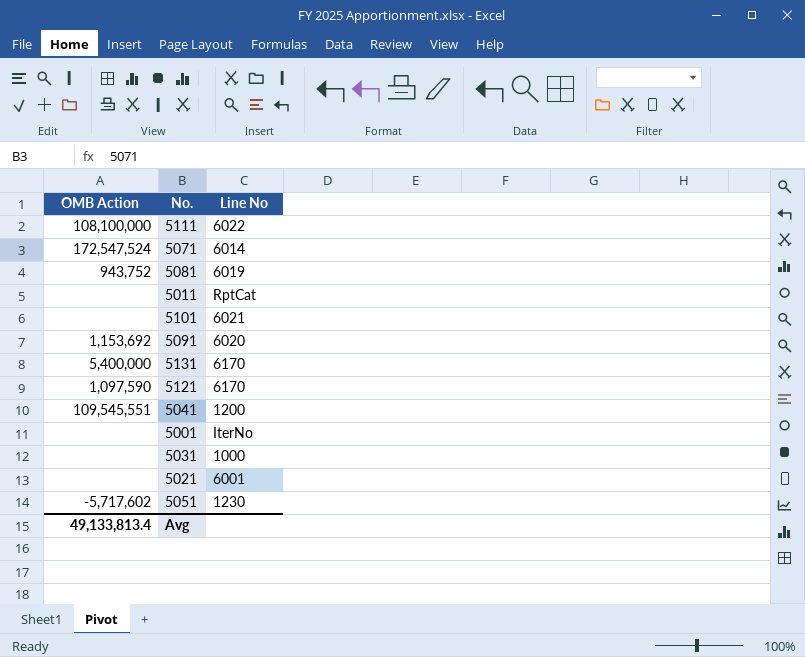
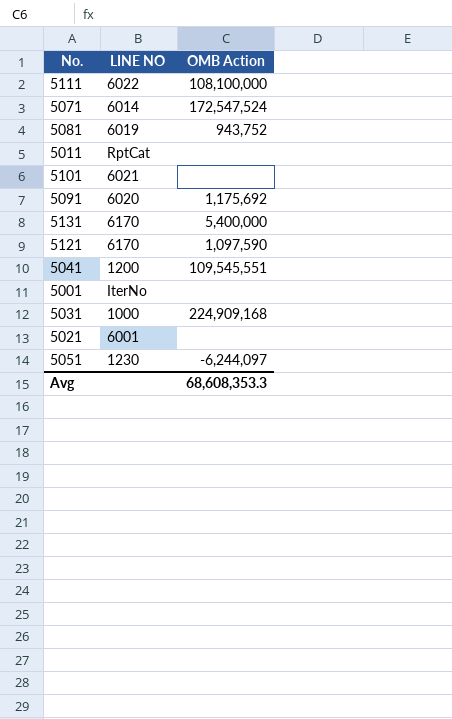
column name: Line No -> LINE NO
column OMB Action | position: 1 -> 3
5091 | OMB Action: 1,153,692 -> 1,175,692
5031 | OMB Action: none -> 224,909,168
5051 | OMB Action: -5,717,602 -> -6,244,097
Avg | OMB Action: 49,133,813.4 -> 68,608,353.3

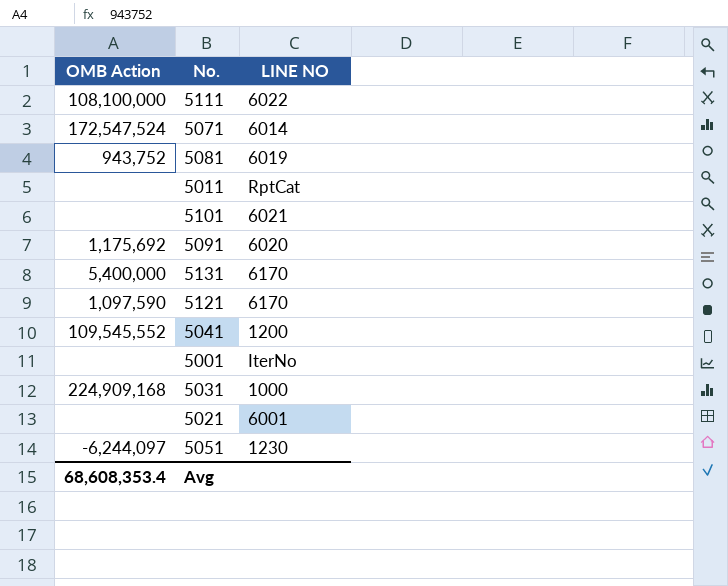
column OMB Action | position: 3 -> 1
5041 | OMB Action: 109,545,551 -> 109,545,552
Avg | OMB Action: 68,608,353.3 -> 68,608,353.4

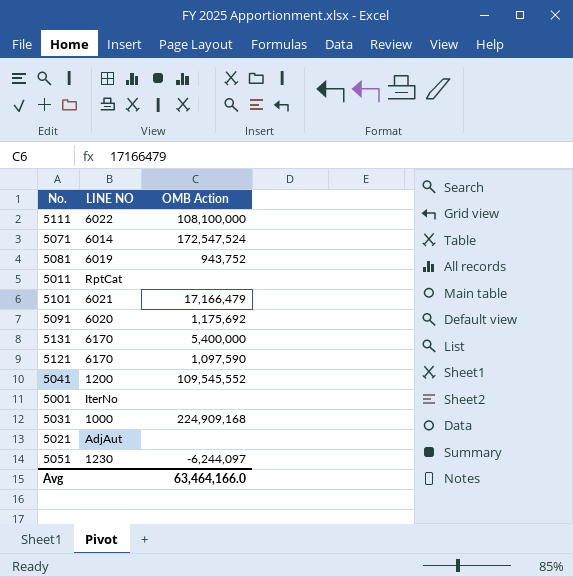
column OMB Action | position: 1 -> 3
5101 | OMB Action: none -> 17,166,479
5021 | LINE NO: 6001 -> AdjAut
Avg | OMB Action: 68,608,353.4 -> 63,464,166.0

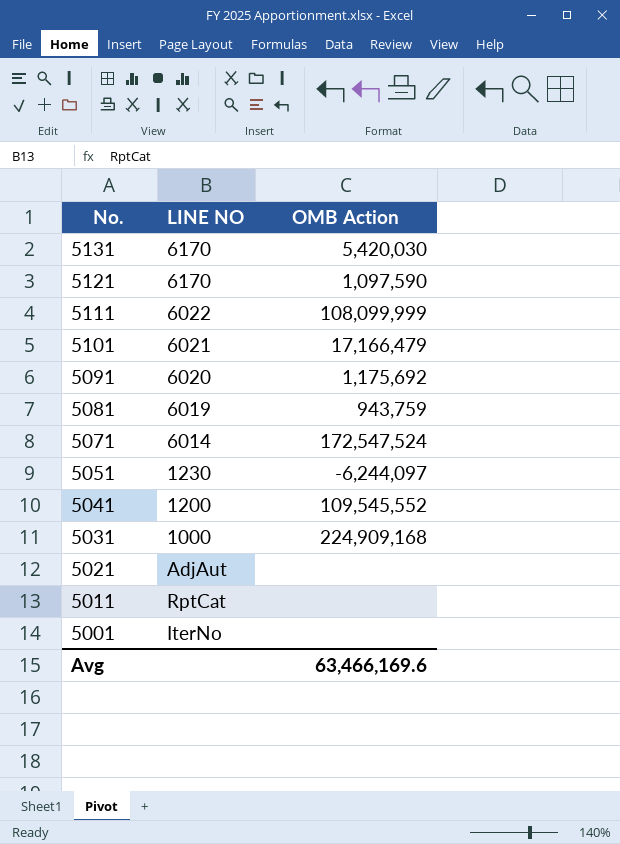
row order: none -> No. descending
5131 | OMB Action: 5,400,000 -> 5,420,030
5111 | OMB Action: 108,100,000 -> 108,099,999
5081 | OMB Action: 943,752 -> 943,759
Avg | OMB Action: 63,464,166.0 -> 63,466,169.6

